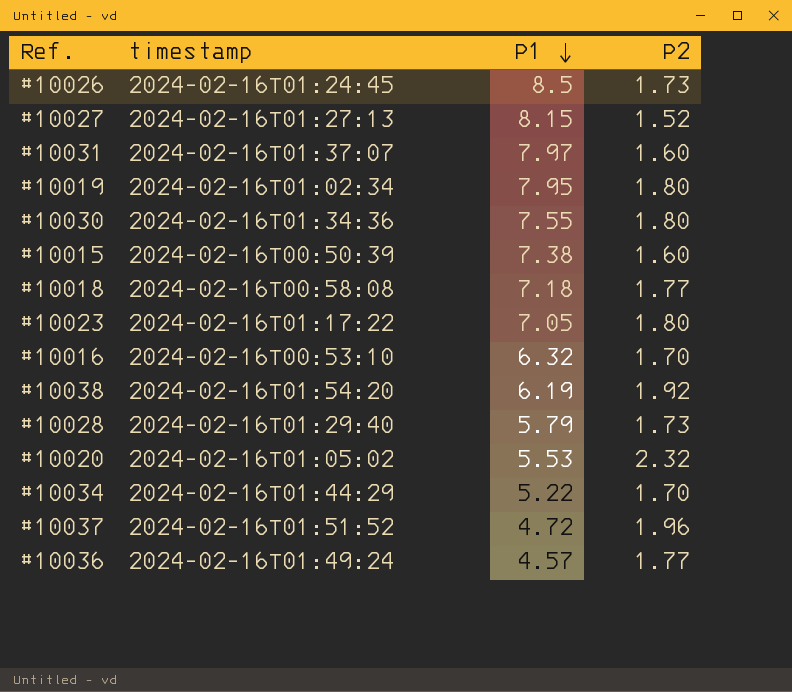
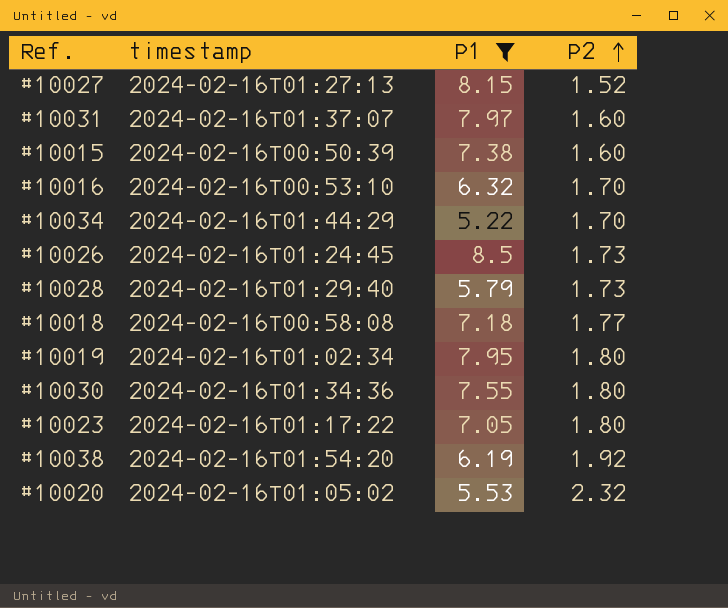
filter: none -> P1 >= 5.22
row order: P1 descending -> P2 ascending

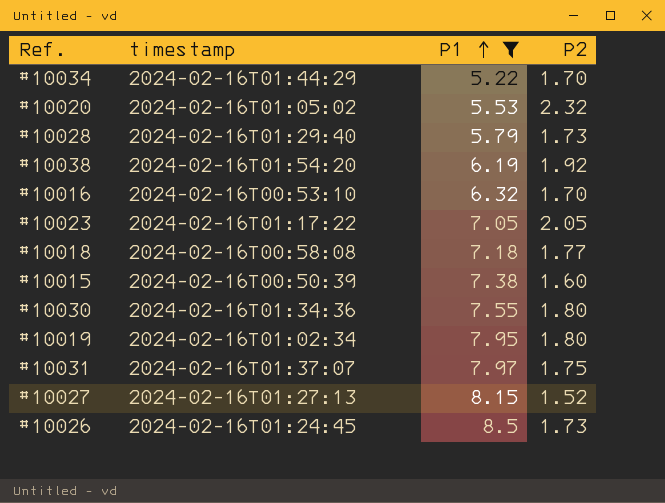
row order: P2 ascending -> P1 ascending
#10023 | P2: 1.80 -> 2.05
#10031 | P2: 1.60 -> 1.75

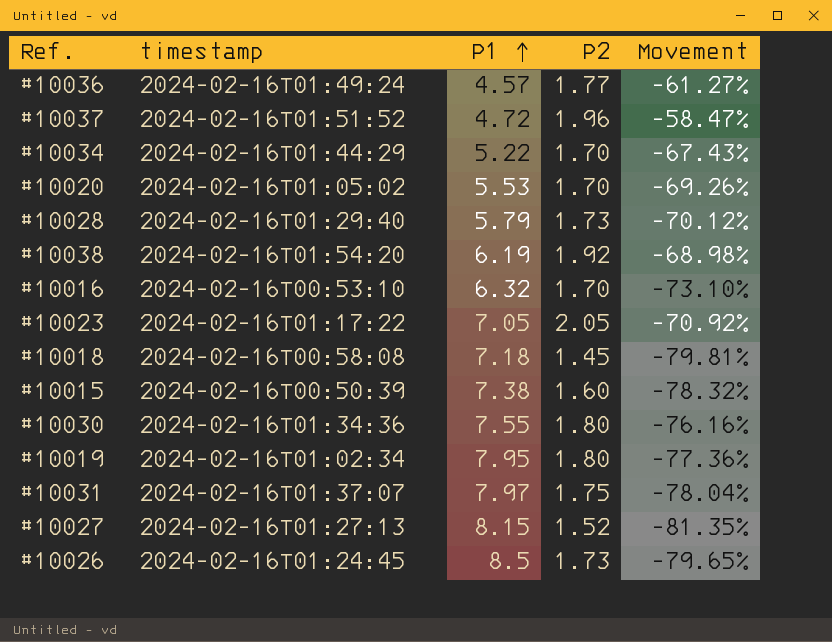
filter: P1 >= 5.22 -> none
column Movement | formula: none -> ([P2] - [P1]) / [P1]
#10020 | P2: 2.32 -> 1.70
#10018 | P2: 1.77 -> 1.45

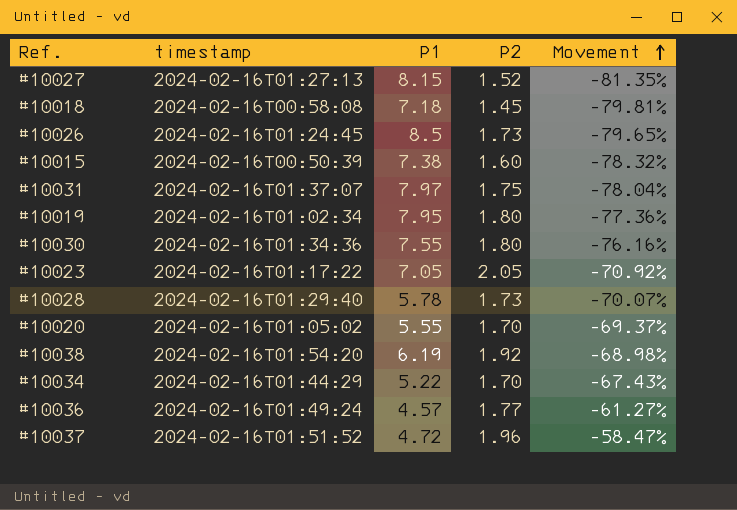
row order: P1 ascending -> Movement ascending
row #10016: 2024-02-16T00:53:10 | 6.32 | 1.70 | -73.10% -> none
#10028 | P1: 5.79 -> 5.78
#10028 | Movement: -70.12% -> -70.07%
#10020 | P1: 5.53 -> 5.55
#10020 | Movement: -69.26% -> -69.37%

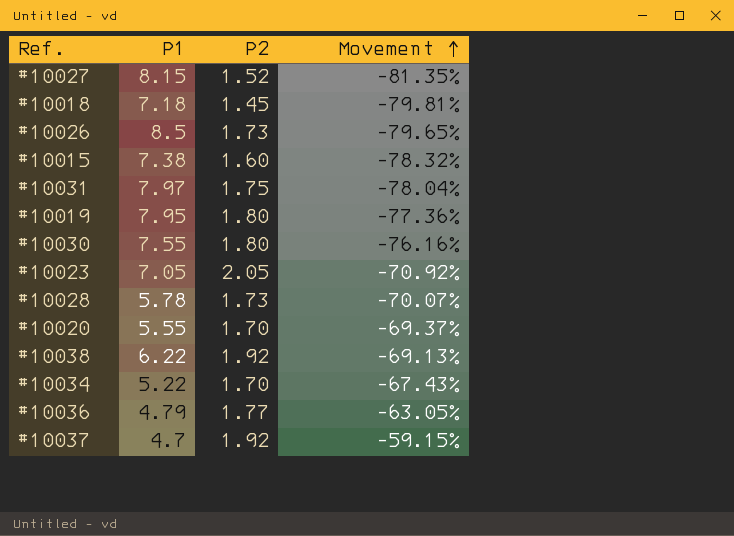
column timestamp | position: 2 -> none
#10038 | P1: 6.19 -> 6.22
#10038 | Movement: -68.98% -> -69.13%
#10036 | P1: 4.57 -> 4.79
#10036 | Movement: -61.27% -> -63.05%
#10037 | P1: 4.72 -> 4.7
#10037 | P2: 1.96 -> 1.92
#10037 | Movement: -58.47% -> -59.15%

